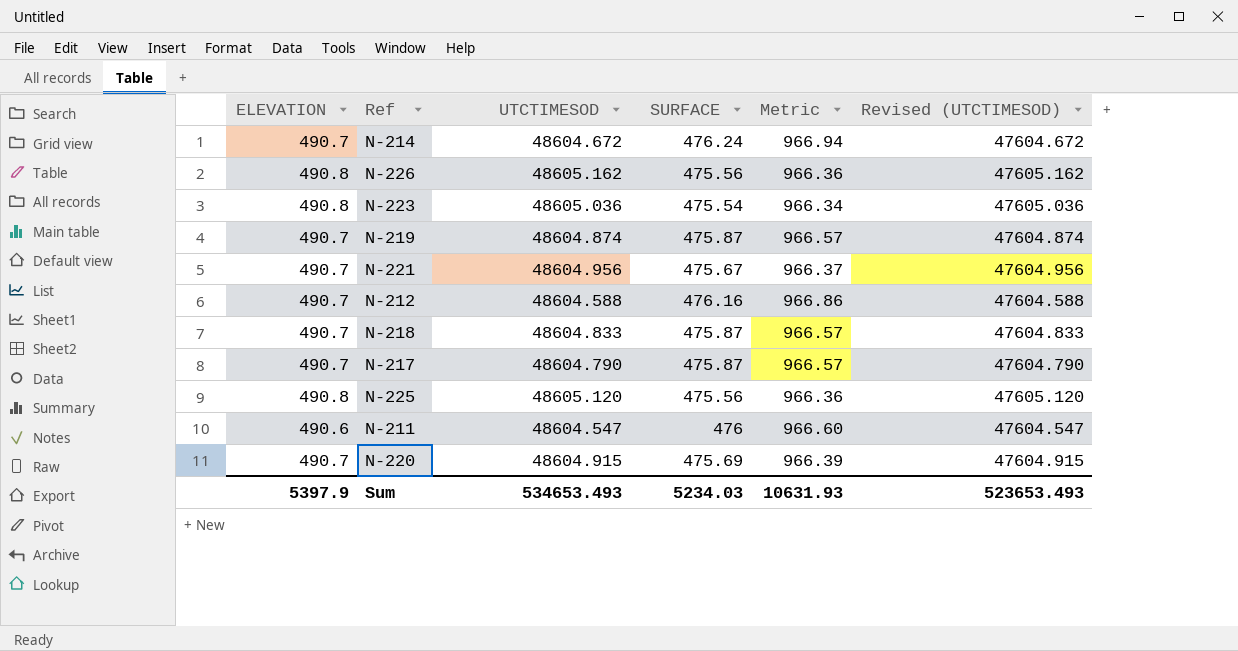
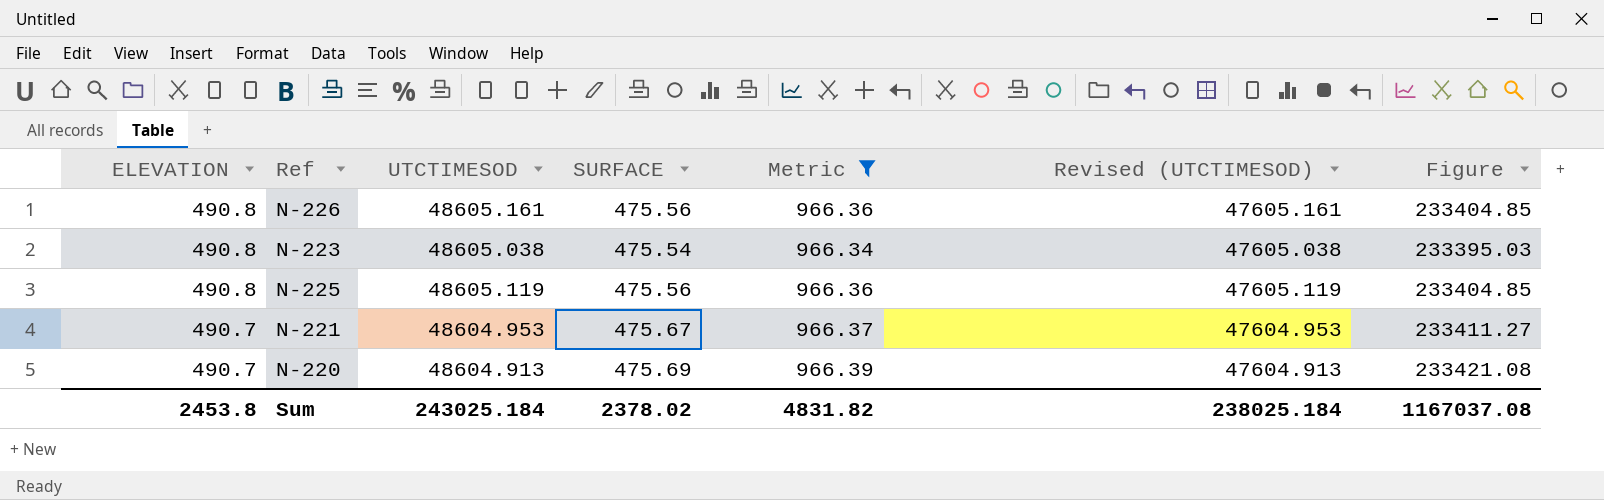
filter: none -> Metric <= 966.39
row order: none -> ELEVATION descending
column Figure | formula: none -> [ELEVATION] * [SURFACE]
N-226 | UTCTIMESOD: 48605.162 -> 48605.161
N-226 | Revised (UTCTIMESOD): 47605.162 -> 47605.161
N-223 | UTCTIMESOD: 48605.036 -> 48605.038
N-223 | Revised (UTCTIMESOD): 47605.036 -> 47605.038
N-225 | UTCTIMESOD: 48605.120 -> 48605.119
N-225 | Revised (UTCTIMESOD): 47605.120 -> 47605.119
N-221 | UTCTIMESOD: 48604.956 -> 48604.953
N-221 | Revised (UTCTIMESOD): 47604.956 -> 47604.953
N-220 | UTCTIMESOD: 48604.915 -> 48604.913
N-220 | Revised (UTCTIMESOD): 47604.915 -> 47604.913
Sum | ELEVATION: 5397.9 -> 2453.8
Sum | UTCTIMESOD: 534653.493 -> 243025.184
Sum | SURFACE: 5234.03 -> 2378.02
Sum | Metric: 10631.93 -> 4831.82
Sum | Revised (UTCTIMESOD): 523653.493 -> 238025.184

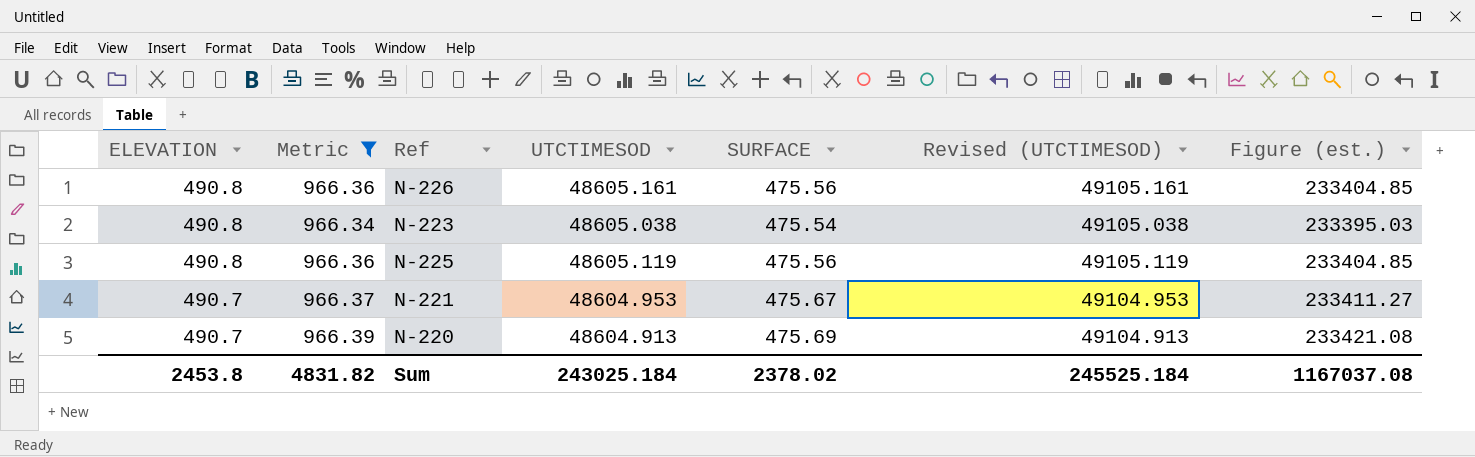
column Metric | position: 5 -> 2
column Revised (UTCTIMESOD) | formula: [UTCTIMESOD] - 1000 -> [UTCTIMESOD] + 500
column name: Figure -> Figure (est.)
Sum | Revised (UTCTIMESOD): 238025.184 -> 245525.184

